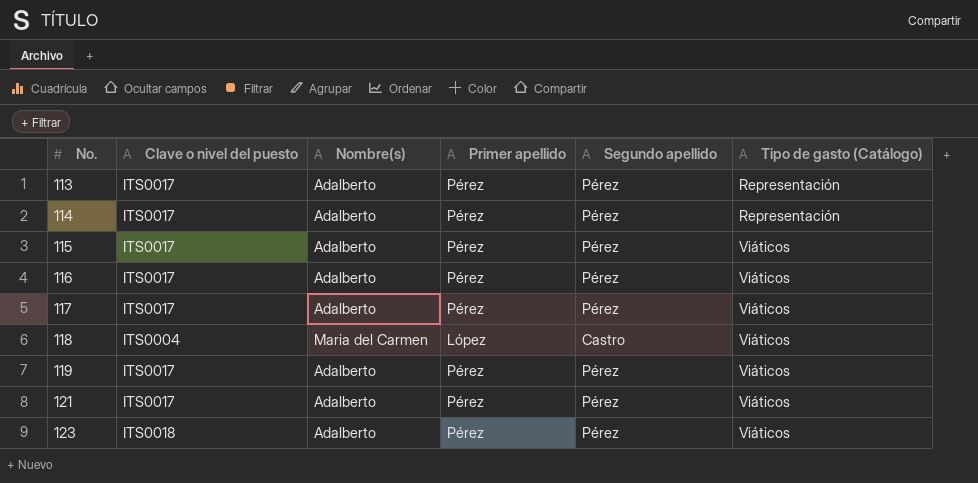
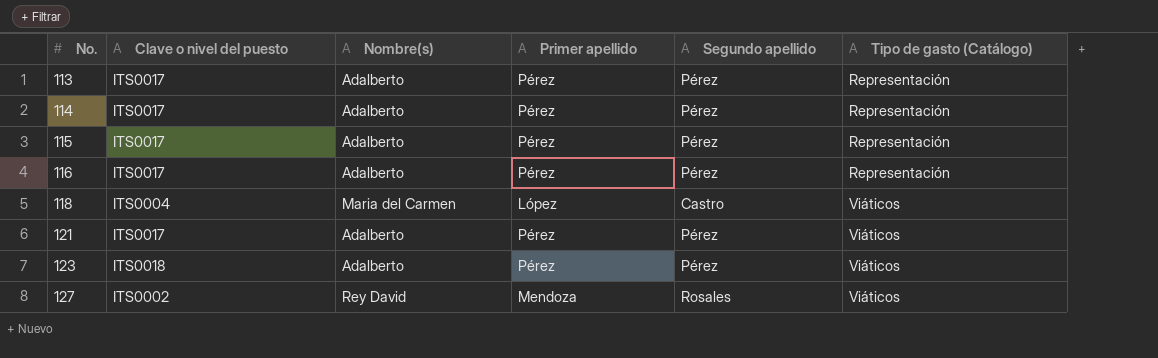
row 117: ITS0017 | Adalberto | Pérez | Pérez | Viáticos -> none
row 119: ITS0017 | Adalberto | Pérez | Pérez | Viáticos -> none
115 | Tipo de gasto (Catálogo): Viáticos -> Representación
116 | Tipo de gasto (Catálogo): Viáticos -> Representación
row 127: none -> ITS0002 | Rey David | Mendoza | Rosales | Viáticos

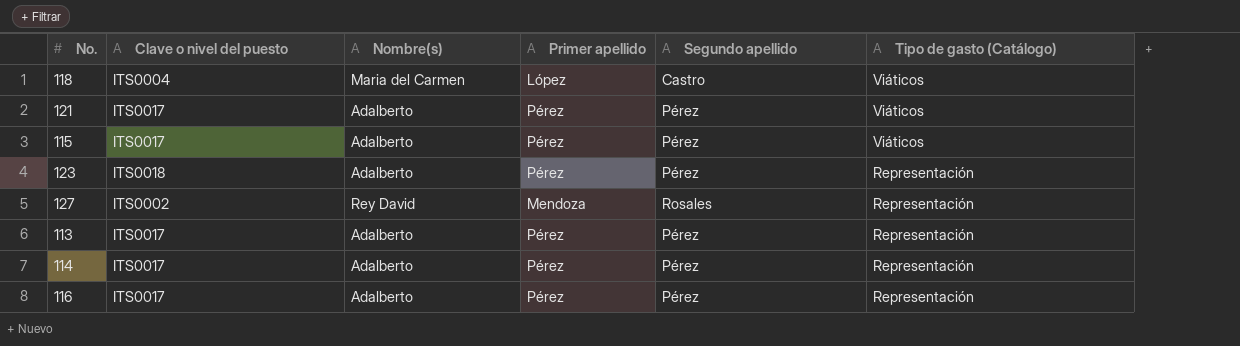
row order: No. ascending -> Tipo de gasto (Catálogo) descending
115 | Tipo de gasto (Catálogo): Representación -> Viáticos
123 | Tipo de gasto (Catálogo): Viáticos -> Representación
127 | Tipo de gasto (Catálogo): Viáticos -> Representación

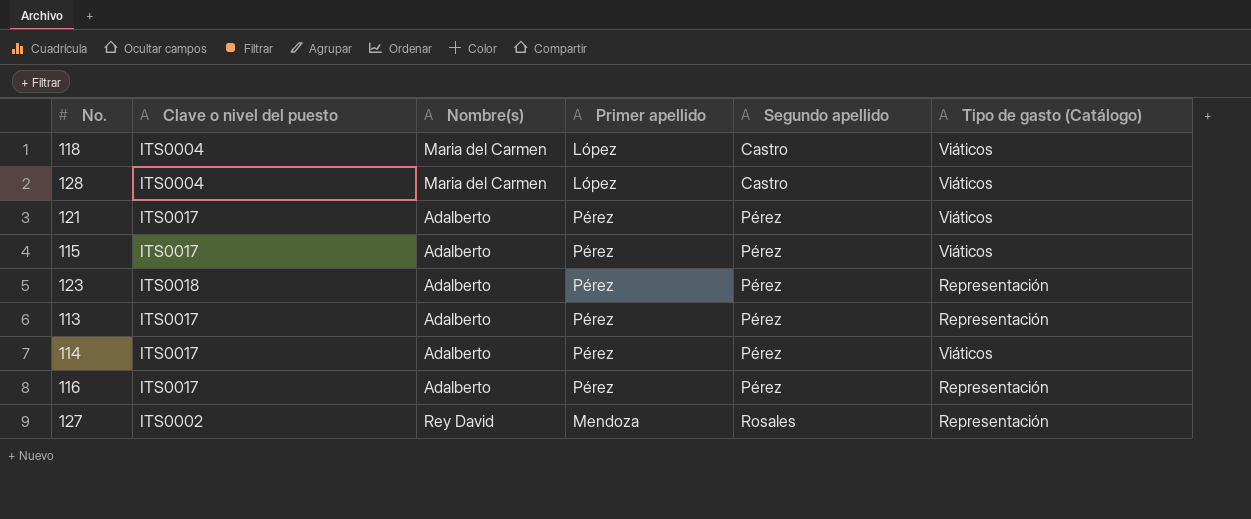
row order: Tipo de gasto (Catálogo) descending -> Segundo apellido ascending
row 128: none -> ITS0004 | Maria del Carmen | López | Castro | Viáticos
114 | Tipo de gasto (Catálogo): Representación -> Viáticos

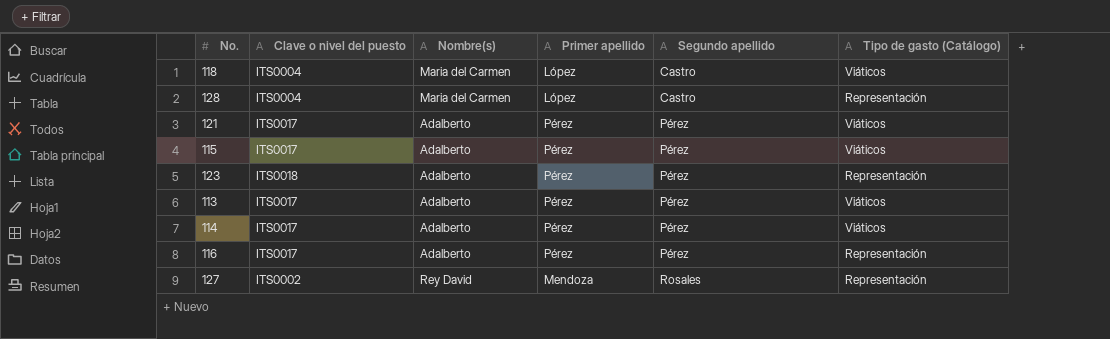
128 | Tipo de gasto (Catálogo): Viáticos -> Representación
113 | Tipo de gasto (Catálogo): Representación -> Viáticos

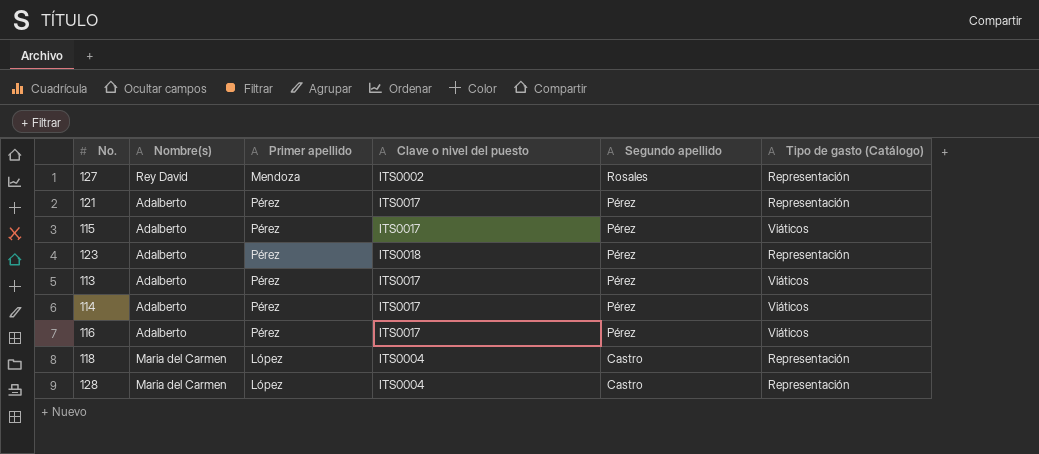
row order: Segundo apellido ascending -> Segundo apellido descending
column Clave o nivel del puesto | position: 2 -> 4
121 | Tipo de gasto (Catálogo): Viáticos -> Representación
116 | Tipo de gasto (Catálogo): Representación -> Viáticos
118 | Tipo de gasto (Catálogo): Viáticos -> Representación

